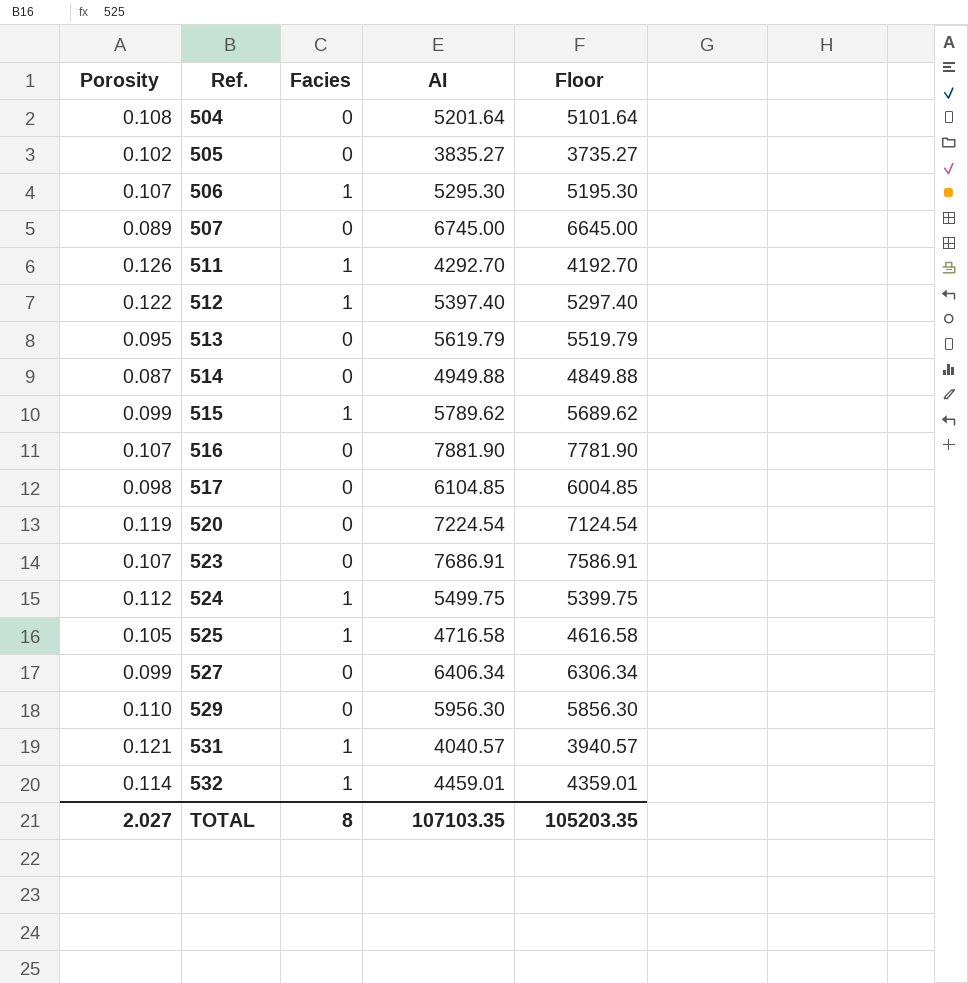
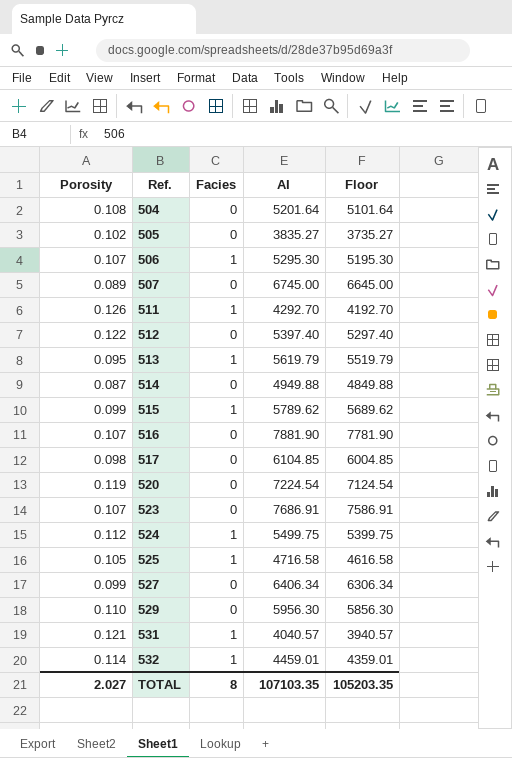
512 | Facies: 1 -> 0
513 | Facies: 0 -> 1

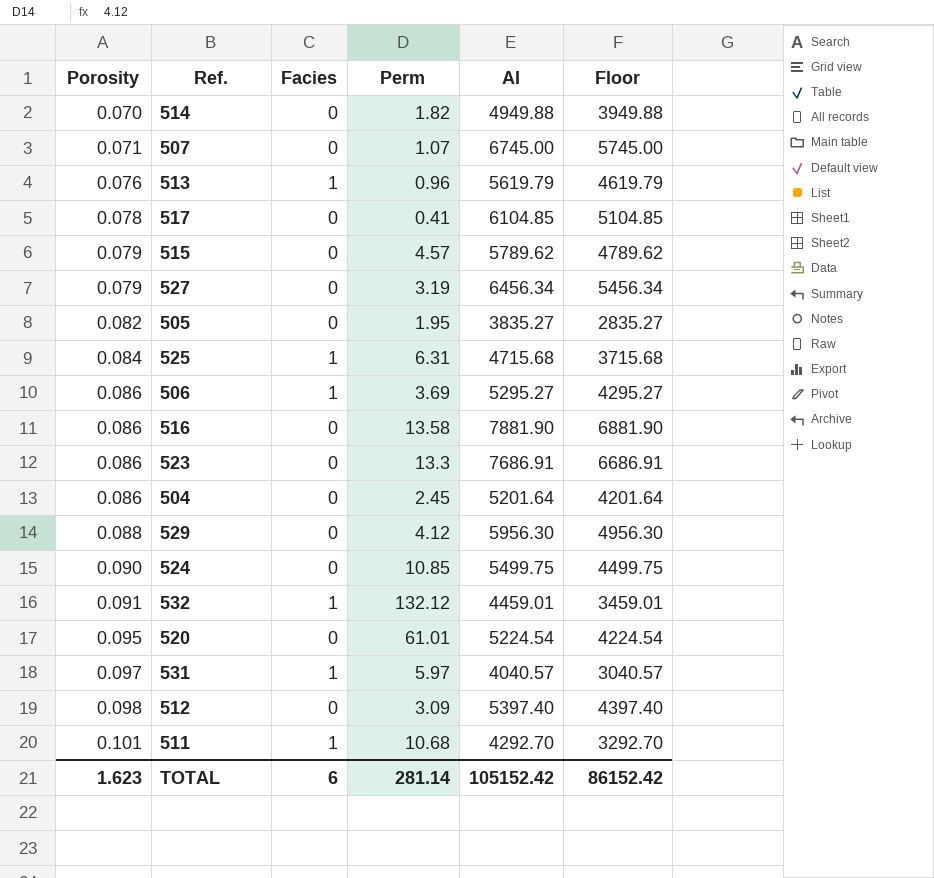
row order: Ref. ascending -> Porosity ascending
column Perm | position: none -> 4
column Floor | formula: [AI] - 100 -> [AI] - 1000
514 | Porosity: 0.087 -> 0.070
507 | Porosity: 0.089 -> 0.071
513 | Porosity: 0.095 -> 0.076
517 | Porosity: 0.098 -> 0.078
515 | Porosity: 0.099 -> 0.079
515 | Facies: 1 -> 0
527 | Porosity: 0.099 -> 0.079
527 | AI: 6406.34 -> 6456.34
505 | Porosity: 0.102 -> 0.082
525 | Porosity: 0.105 -> 0.084
525 | AI: 4716.58 -> 4715.68
506 | Porosity: 0.107 -> 0.086
506 | AI: 5295.30 -> 5295.27
516 | Porosity: 0.107 -> 0.086
523 | Porosity: 0.107 -> 0.086
504 | Porosity: 0.108 -> 0.086
529 | Porosity: 0.110 -> 0.088
524 | Porosity: 0.112 -> 0.090
524 | Facies: 1 -> 0
532 | Porosity: 0.114 -> 0.091
520 | Porosity: 0.119 -> 0.095
520 | AI: 7224.54 -> 5224.54
531 | Porosity: 0.121 -> 0.097
512 | Porosity: 0.122 -> 0.098
511 | Porosity: 0.126 -> 0.101
TOTAL | Porosity: 2.027 -> 1.623
TOTAL | Facies: 8 -> 6
TOTAL | AI: 107103.35 -> 105152.42
TOTAL | Floor: 105203.35 -> 86152.42

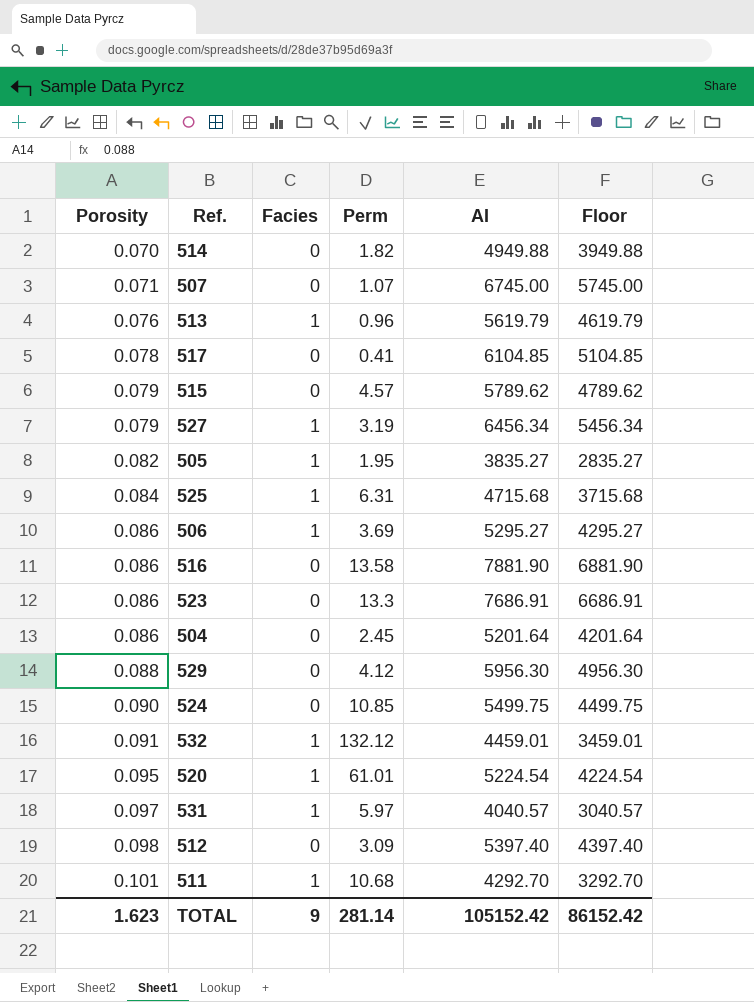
527 | Facies: 0 -> 1
505 | Facies: 0 -> 1
520 | Facies: 0 -> 1
TOTAL | Facies: 6 -> 9

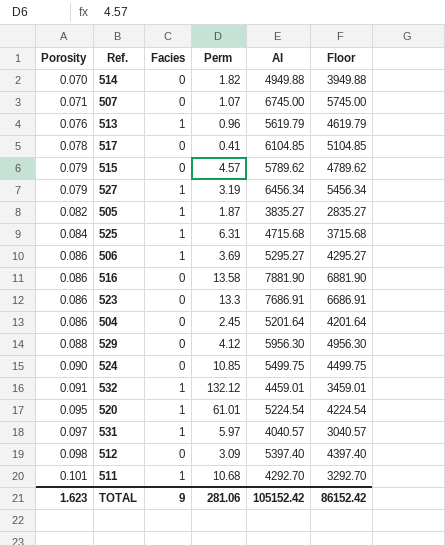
505 | Perm: 1.95 -> 1.87
TOTAL | Perm: 281.14 -> 281.06

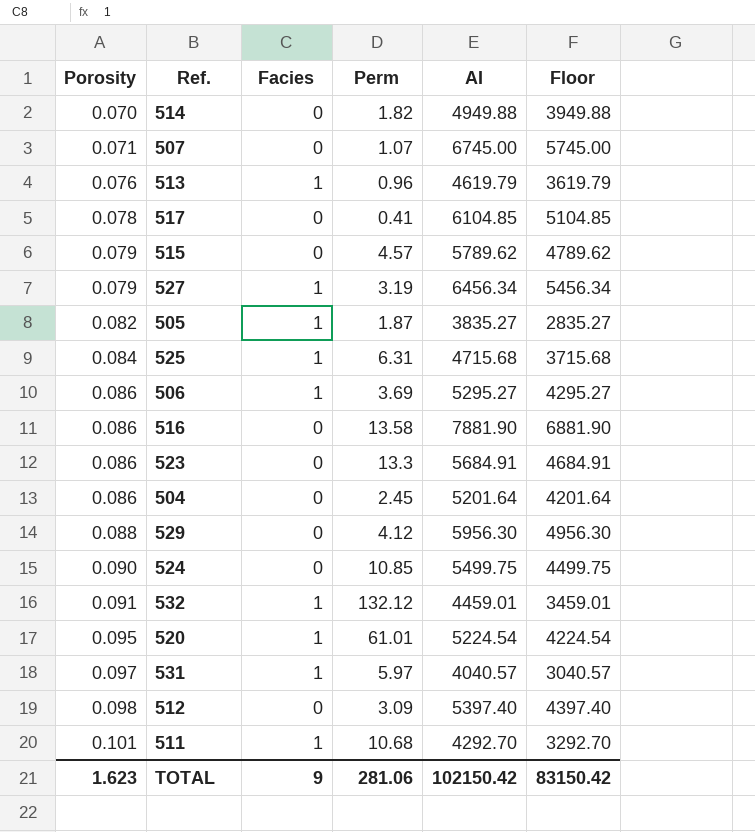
513 | AI: 5619.79 -> 4619.79
513 | Floor: 4619.79 -> 3619.79
523 | AI: 7686.91 -> 5684.91
523 | Floor: 6686.91 -> 4684.91
TOTAL | AI: 105152.42 -> 102150.42
TOTAL | Floor: 86152.42 -> 83150.42

